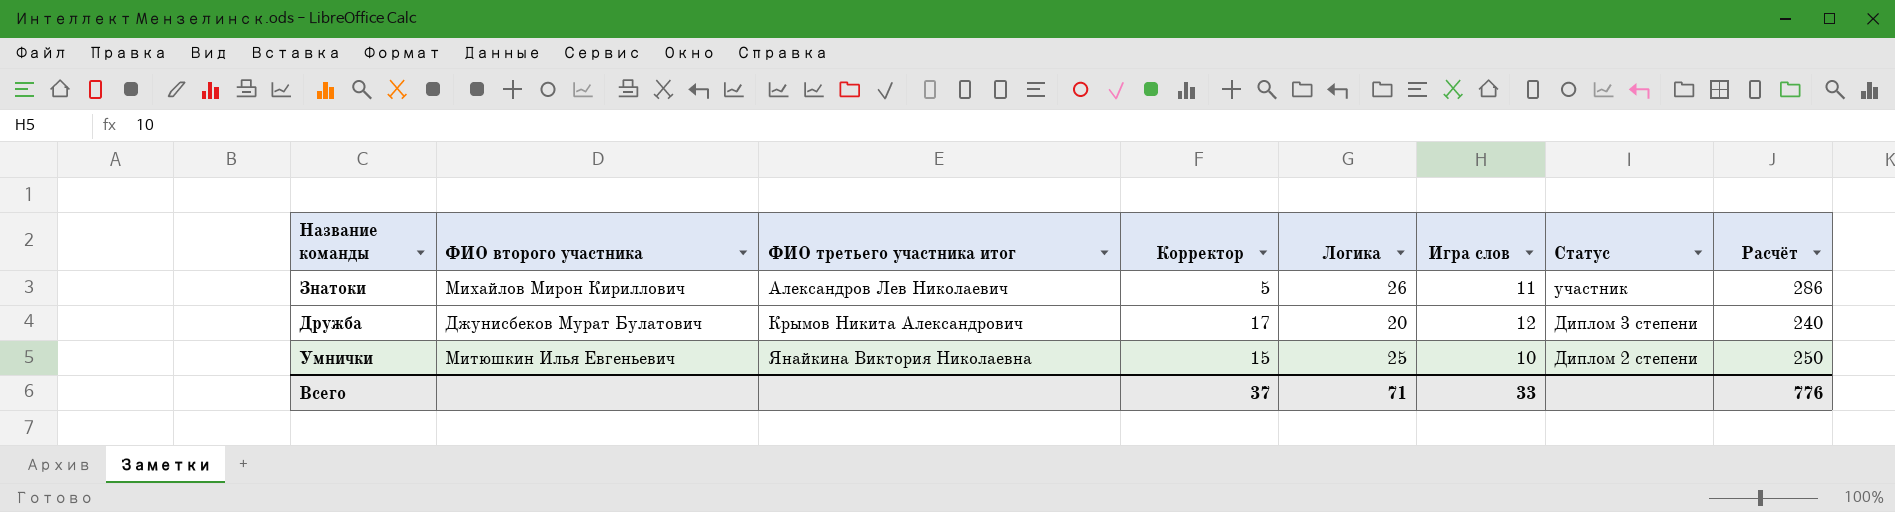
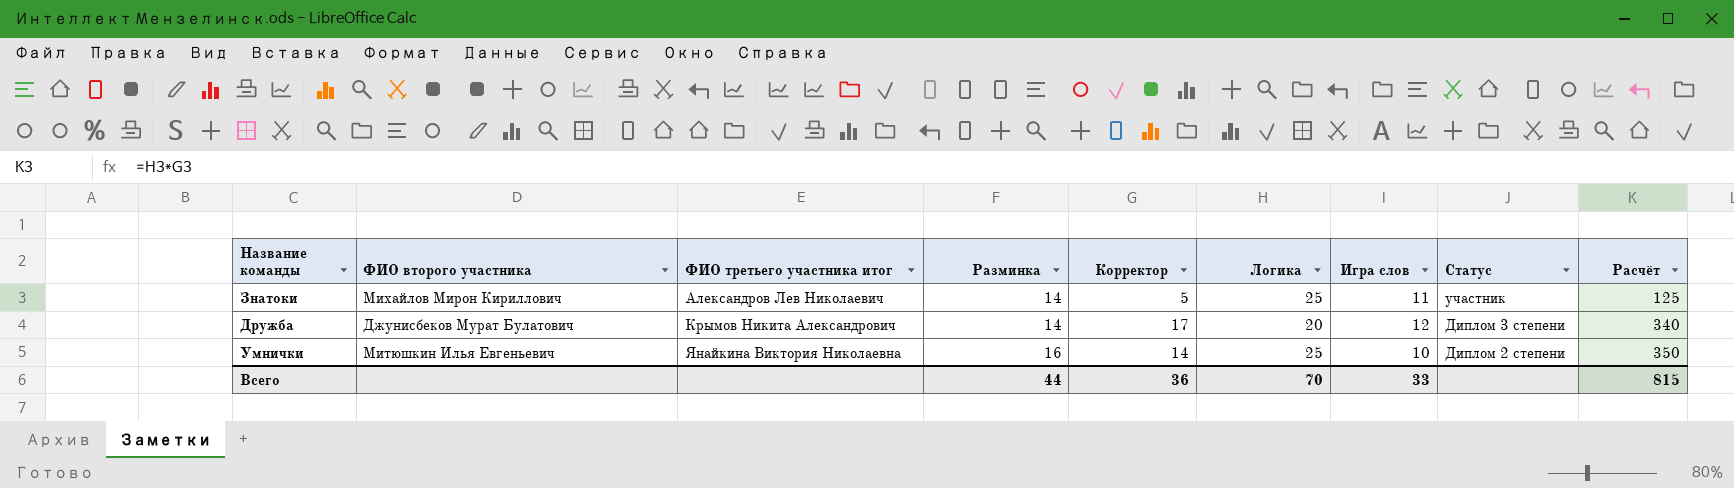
column Разминка | position: none -> 4
column Расчёт | formula: [Логика] * [Игра слов] -> [Корректор] * [Логика]
Знатоки | Логика: 26 -> 25
Умнички | Корректор: 15 -> 14
Всего | Корректор: 37 -> 36
Всего | Логика: 71 -> 70
Всего | Расчёт: 776 -> 815

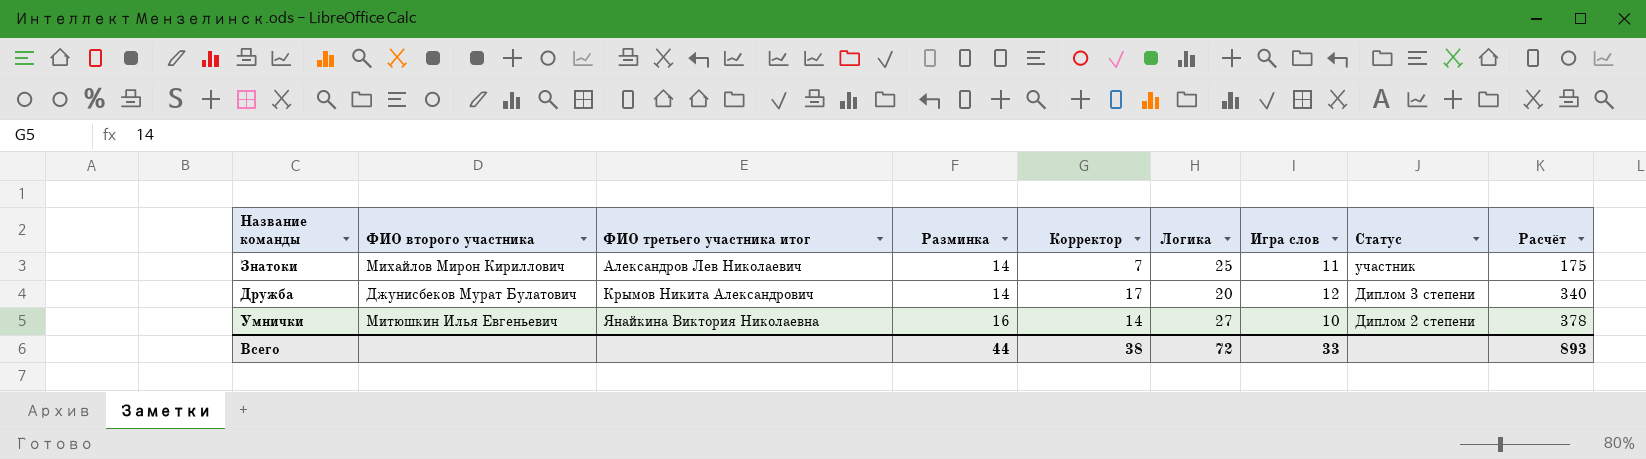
Знатоки | Корректор: 5 -> 7
Знатоки | Расчёт: 125 -> 175
Умнички | Логика: 25 -> 27
Умнички | Расчёт: 350 -> 378
Всего | Корректор: 36 -> 38
Всего | Логика: 70 -> 72
Всего | Расчёт: 815 -> 893

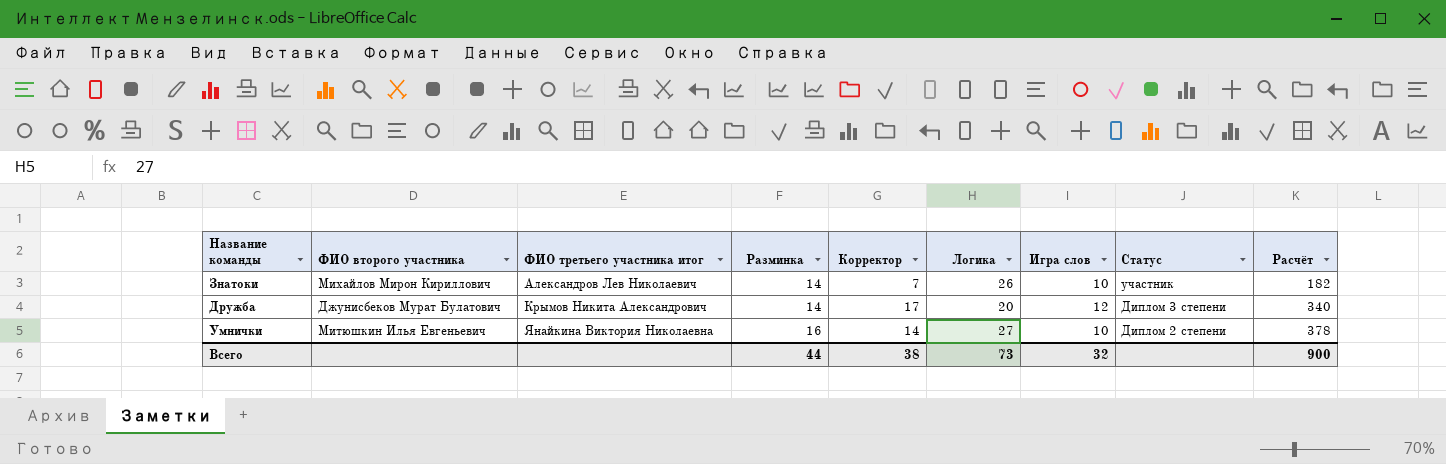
Знатоки | Логика: 25 -> 26
Знатоки | Игра слов: 11 -> 10
Знатоки | Расчёт: 175 -> 182
Всего | Логика: 72 -> 73
Всего | Игра слов: 33 -> 32
Всего | Расчёт: 893 -> 900

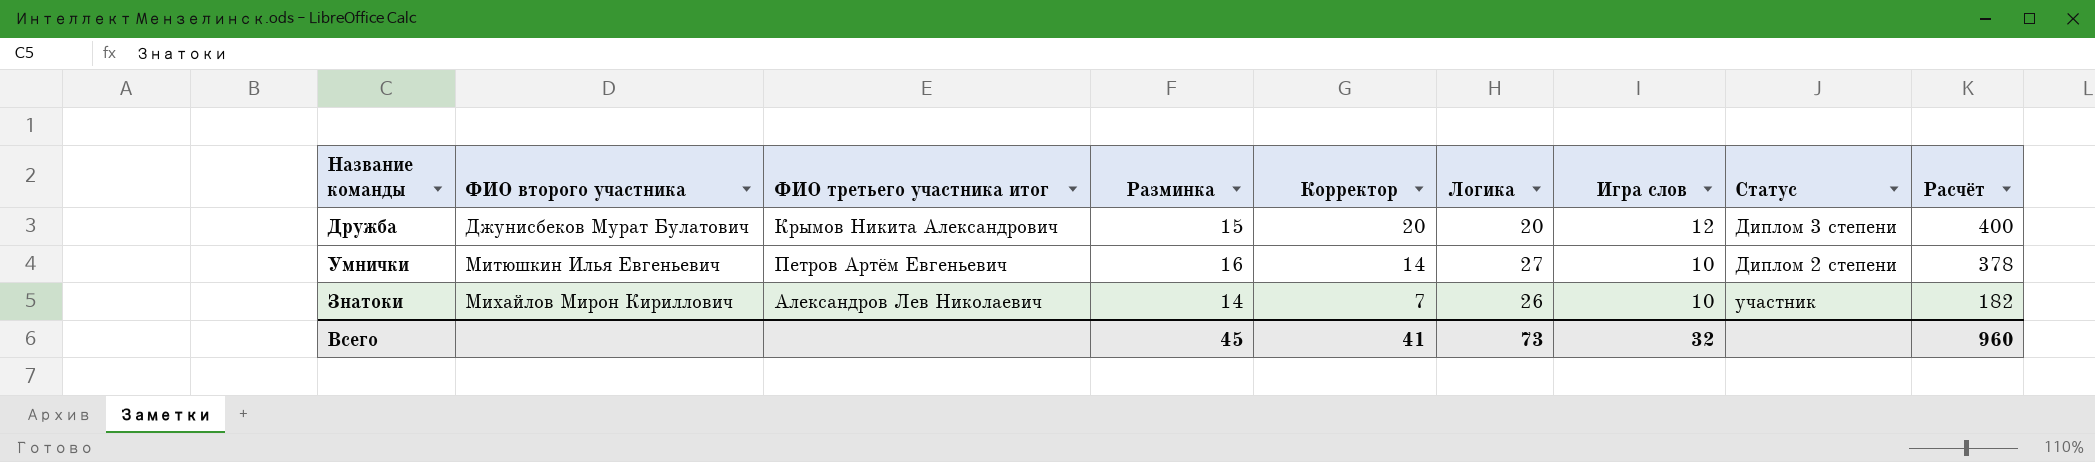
row order: ФИО третьего участника итог ascending -> ФИО второго участника ascending
Дружба | Разминка: 14 -> 15
Дружба | Корректор: 17 -> 20
Дружба | Расчёт: 340 -> 400
Умнички | ФИО третьего участника итог: Янайкина Виктория Николаевна -> Петров Артём Евгеньевич
Всего | Разминка: 44 -> 45
Всего | Корректор: 38 -> 41
Всего | Расчёт: 900 -> 960

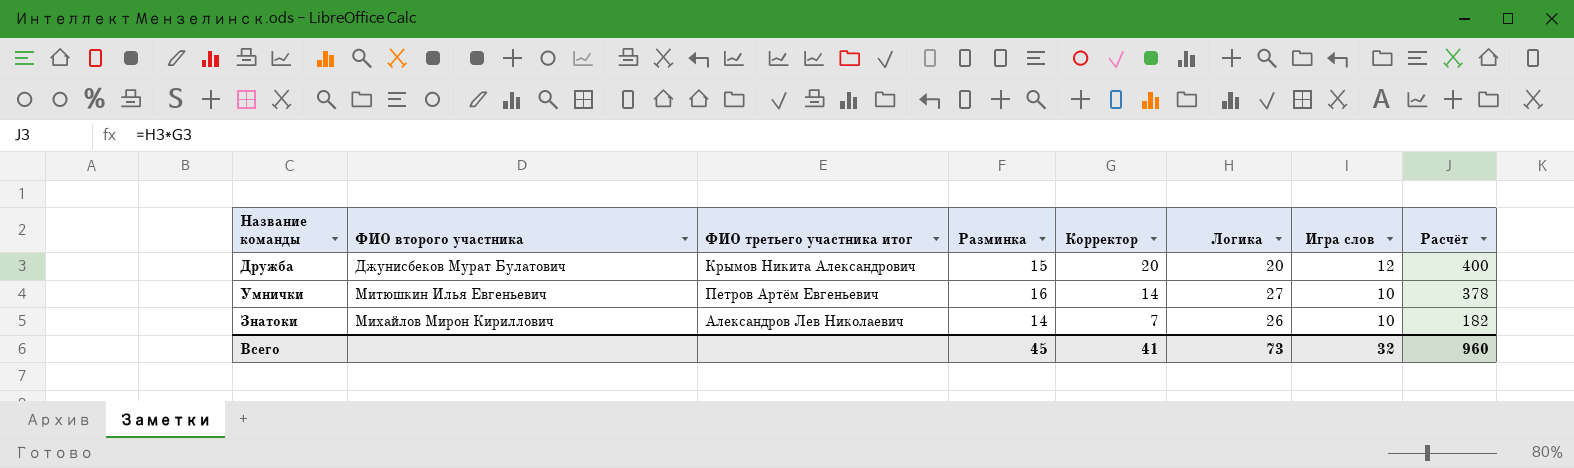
column Статус | position: 8 -> none

